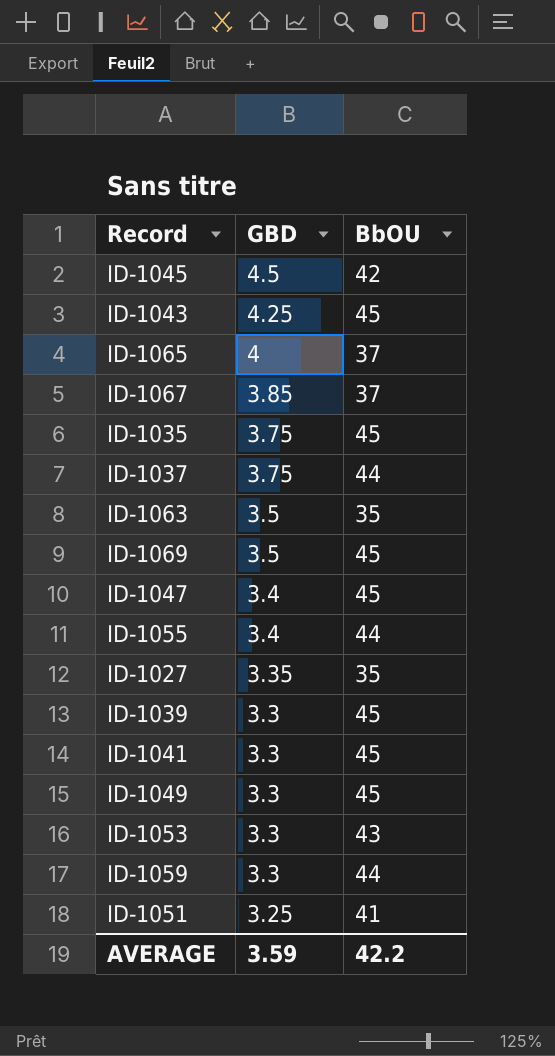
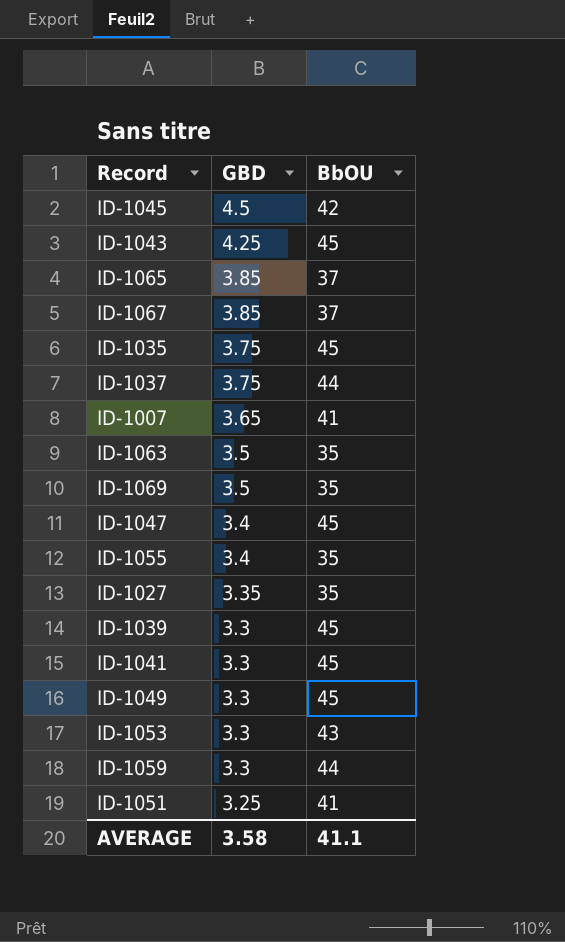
ID-1065 | GBD: 4 -> 3.85
row ID-1007: none -> 3.65 | 41
ID-1069 | BbOU: 45 -> 35
ID-1055 | BbOU: 44 -> 35
AVERAGE | GBD: 3.59 -> 3.58
AVERAGE | BbOU: 42.2 -> 41.1

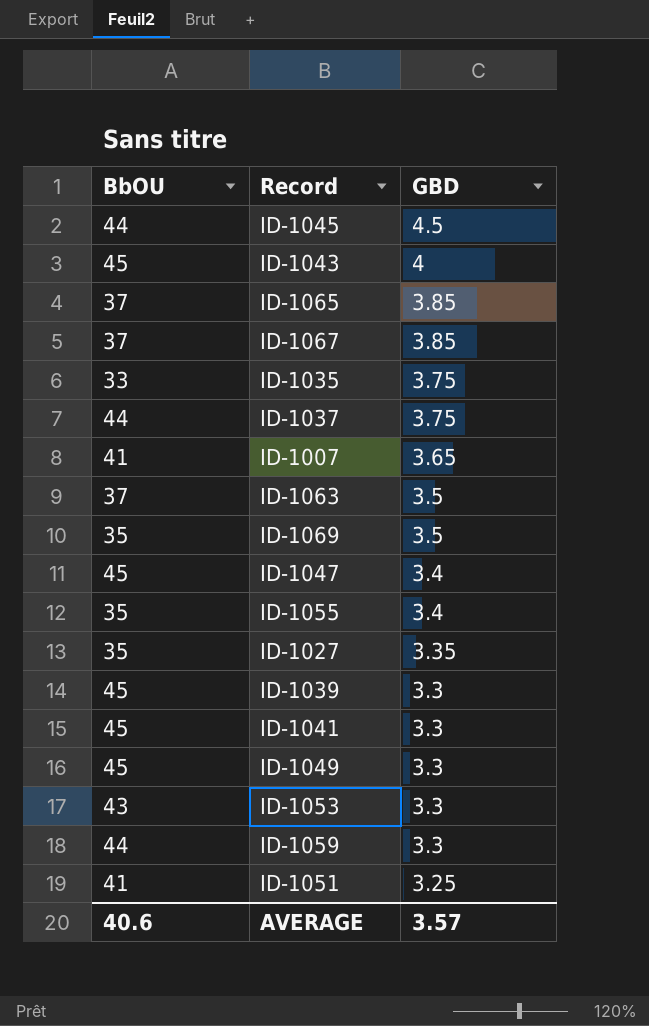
column BbOU | position: 3 -> 1
ID-1045 | BbOU: 42 -> 44
ID-1043 | GBD: 4.25 -> 4
ID-1035 | BbOU: 45 -> 33
ID-1063 | BbOU: 35 -> 37
AVERAGE | BbOU: 41.1 -> 40.6
AVERAGE | GBD: 3.58 -> 3.57

